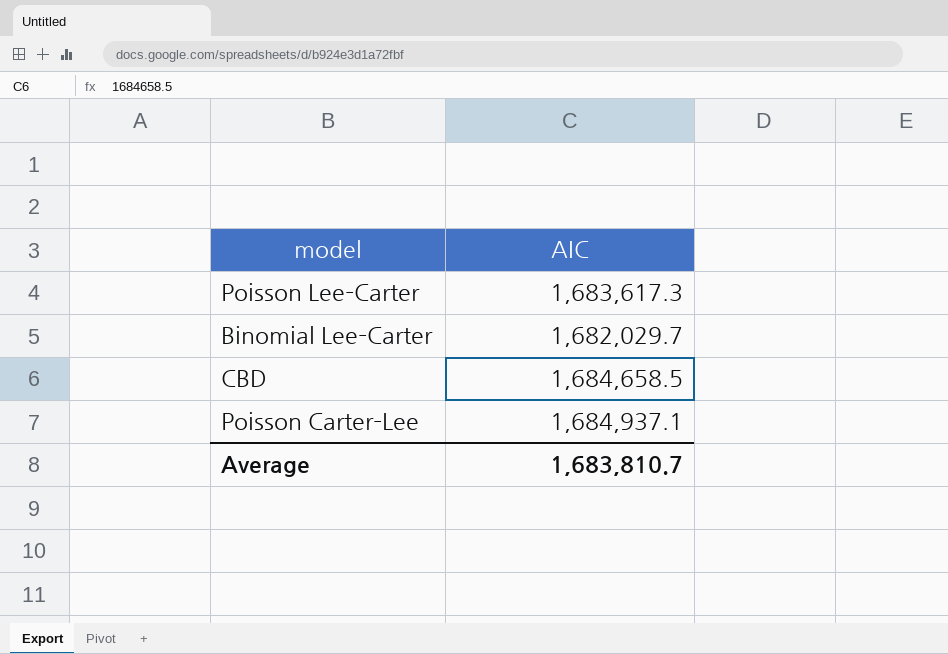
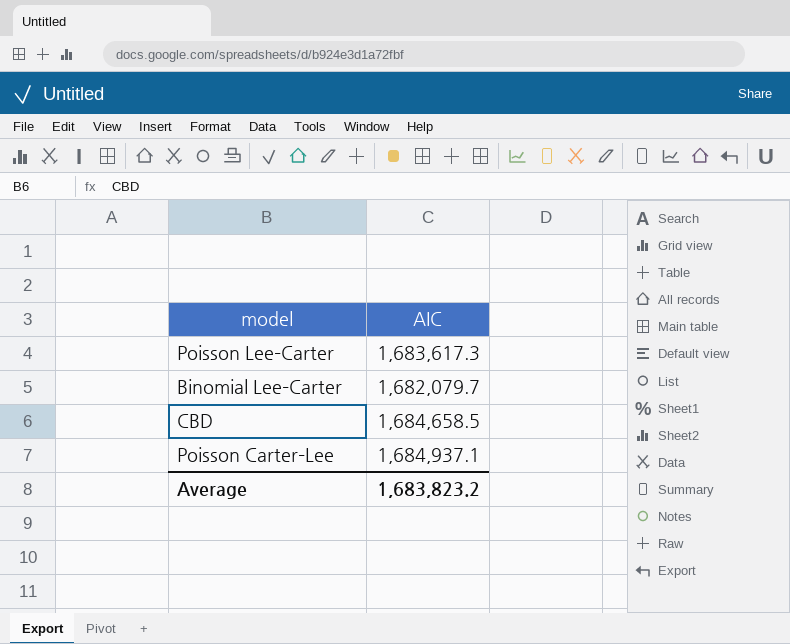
Binomial Lee–Carter | AIC: 1,682,029.7 -> 1,682,079.7
Average | AIC: 1,683,810.7 -> 1,683,823.2

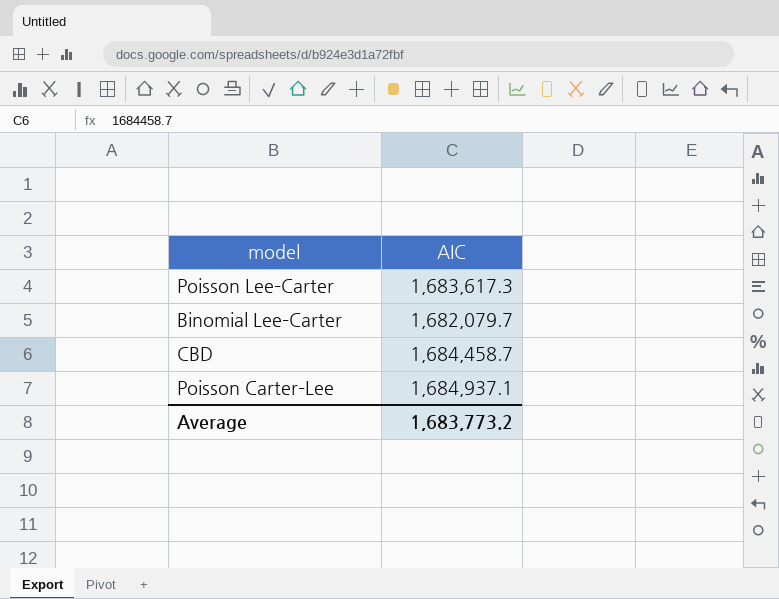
CBD | AIC: 1,684,658.5 -> 1,684,458.7
Average | AIC: 1,683,823.2 -> 1,683,773.2

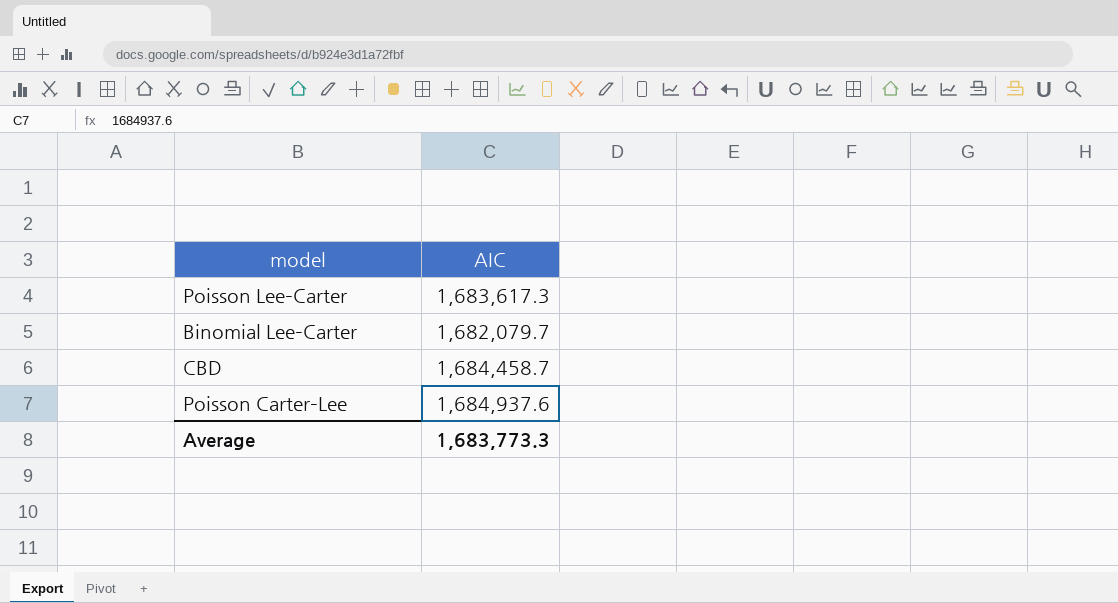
Poisson Carter–Lee | AIC: 1,684,937.1 -> 1,684,937.6
Average | AIC: 1,683,773.2 -> 1,683,773.3

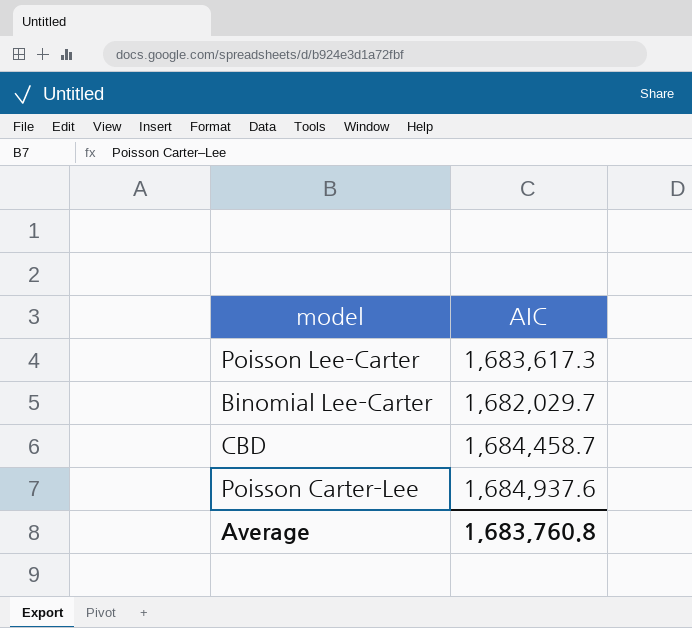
Binomial Lee–Carter | AIC: 1,682,079.7 -> 1,682,029.7
Average | AIC: 1,683,773.3 -> 1,683,760.8

